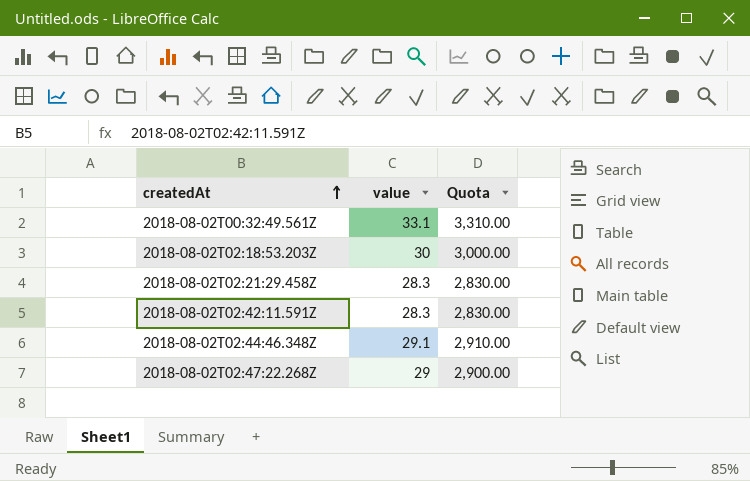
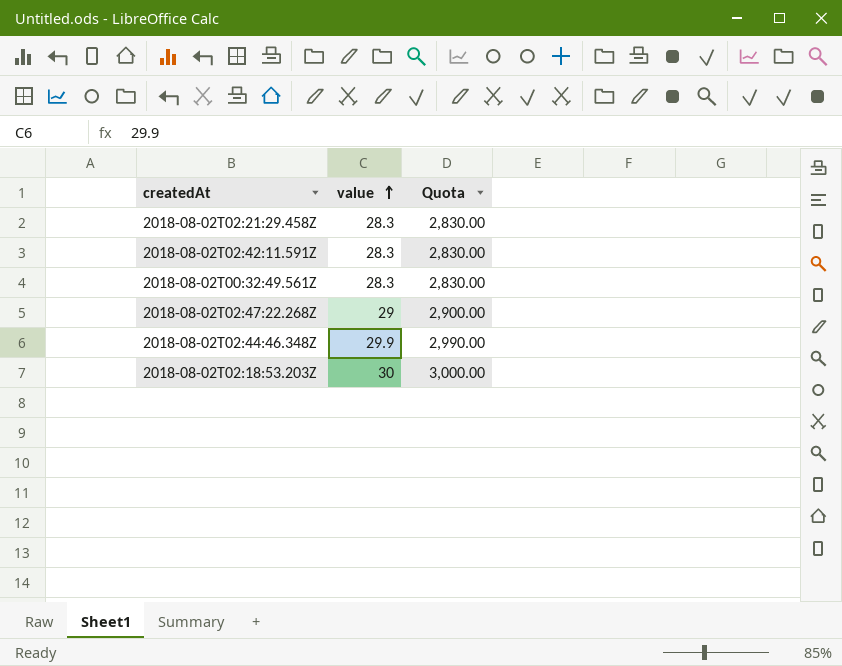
row order: createdAt ascending -> value ascending
2018-08-02T00:32:49.561Z | value: 33.1 -> 28.3
2018-08-02T00:32:49.561Z | Quota: 3,310.00 -> 2,830.00
2018-08-02T02:44:46.348Z | value: 29.1 -> 29.9
2018-08-02T02:44:46.348Z | Quota: 2,910.00 -> 2,990.00

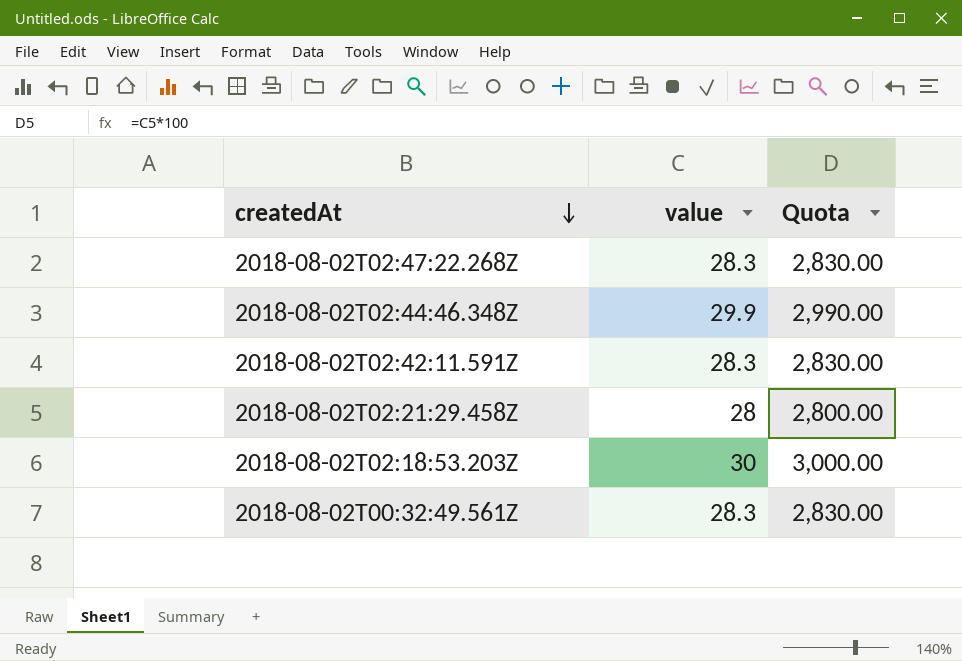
row order: value ascending -> createdAt descending
2018-08-02T02:47:22.268Z | value: 29 -> 28.3
2018-08-02T02:47:22.268Z | Quota: 2,900.00 -> 2,830.00
2018-08-02T02:21:29.458Z | value: 28.3 -> 28
2018-08-02T02:21:29.458Z | Quota: 2,830.00 -> 2,800.00

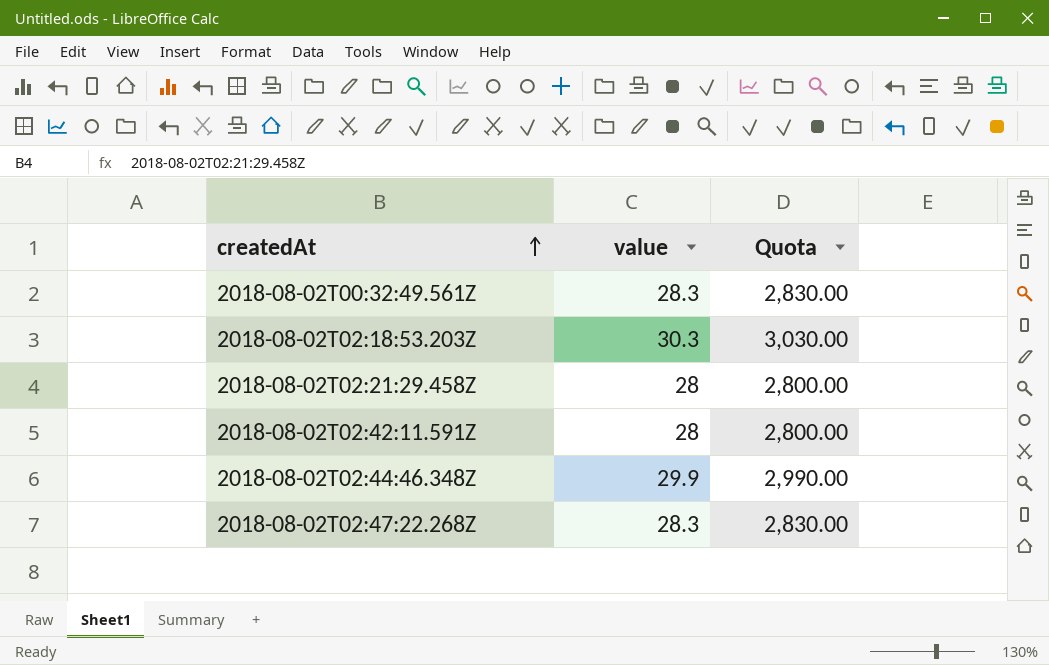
row order: createdAt descending -> createdAt ascending
2018-08-02T02:18:53.203Z | value: 30 -> 30.3
2018-08-02T02:18:53.203Z | Quota: 3,000.00 -> 3,030.00
2018-08-02T02:42:11.591Z | value: 28.3 -> 28
2018-08-02T02:42:11.591Z | Quota: 2,830.00 -> 2,800.00

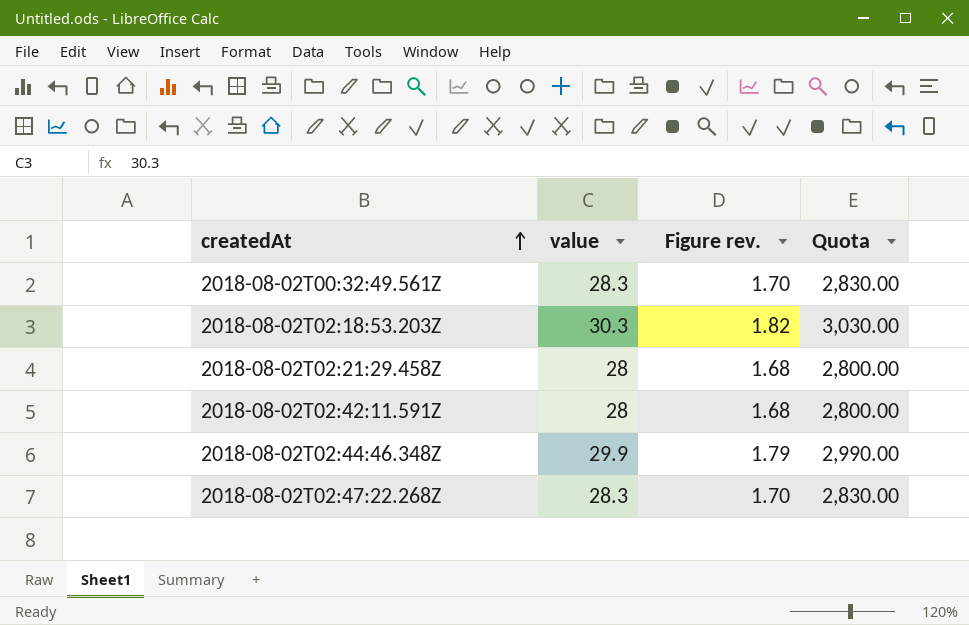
column Figure rev. | formula: none -> [value] * 0.06

